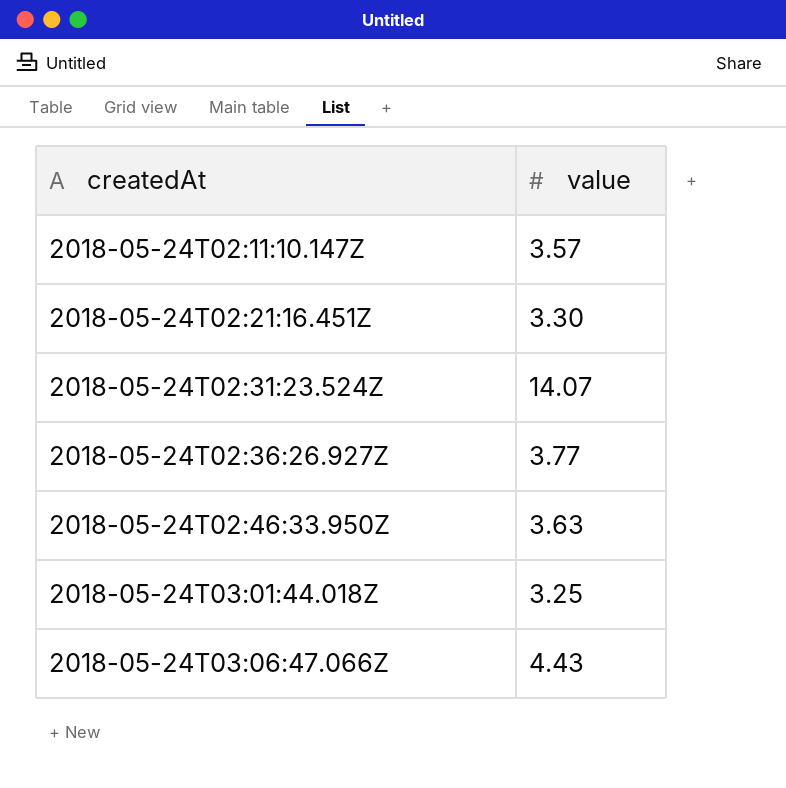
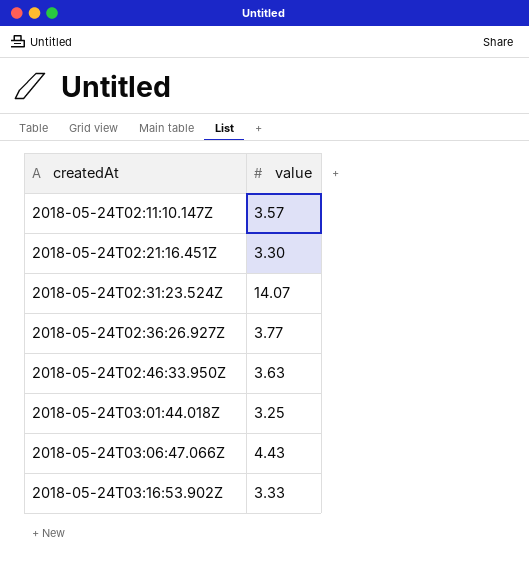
row 2018-05-24T03:16:53.902Z: none -> 3.33

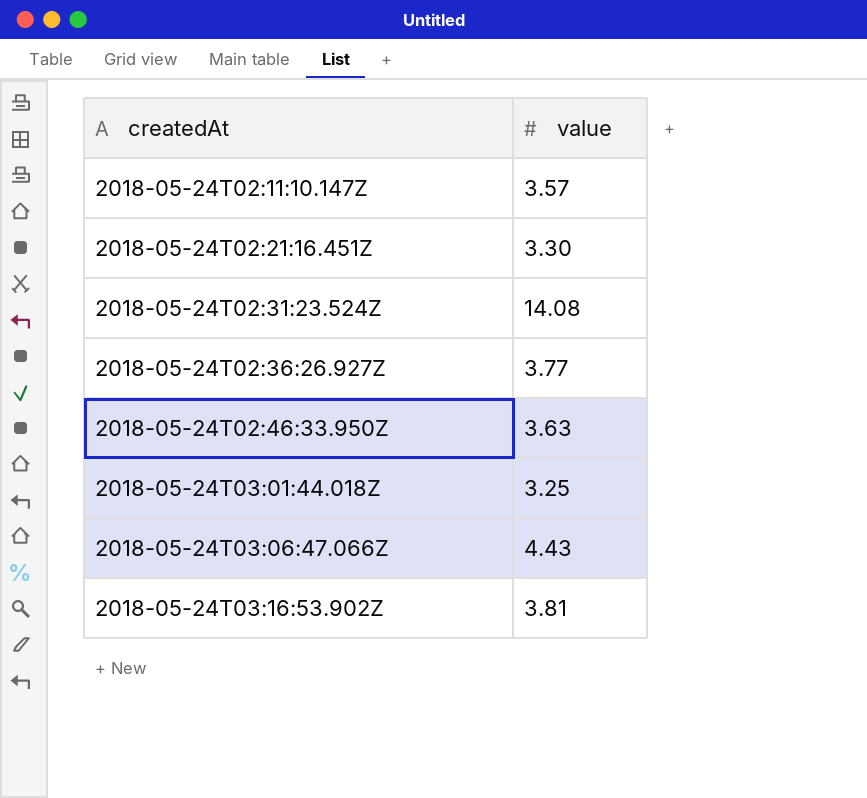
2018-05-24T02:31:23.524Z | value: 14.07 -> 14.08
2018-05-24T03:16:53.902Z | value: 3.33 -> 3.81

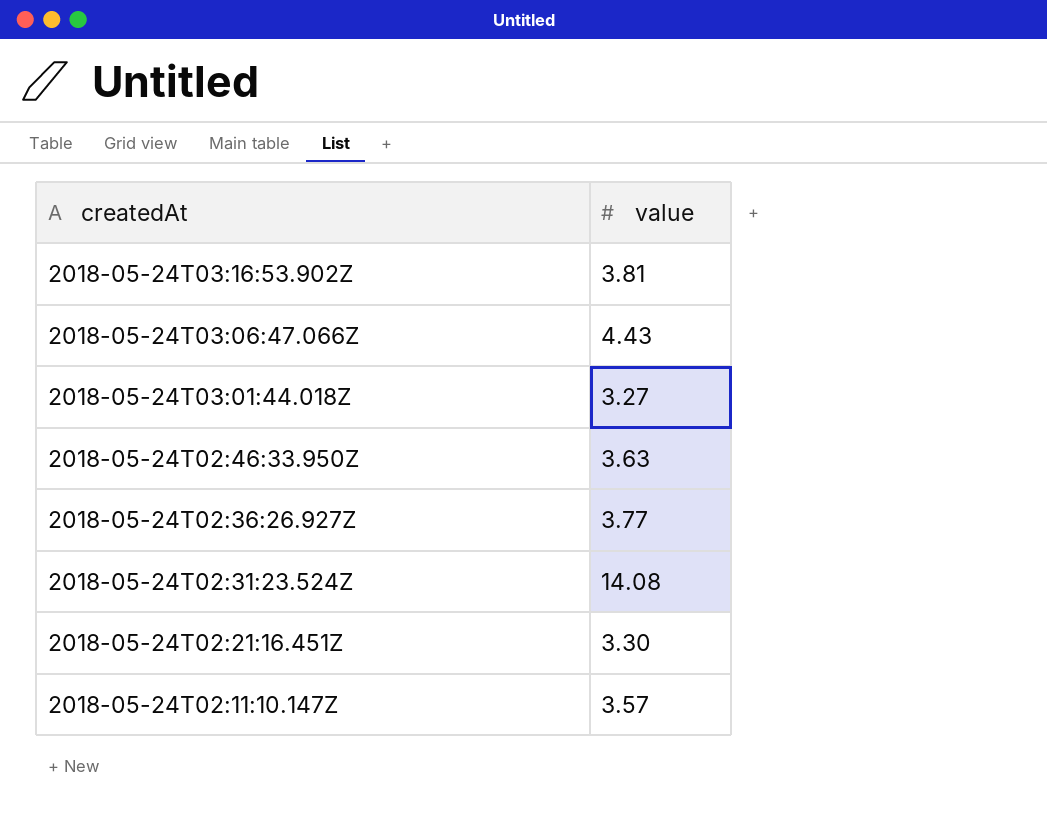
row order: createdAt ascending -> createdAt descending
2018-05-24T03:01:44.018Z | value: 3.25 -> 3.27

